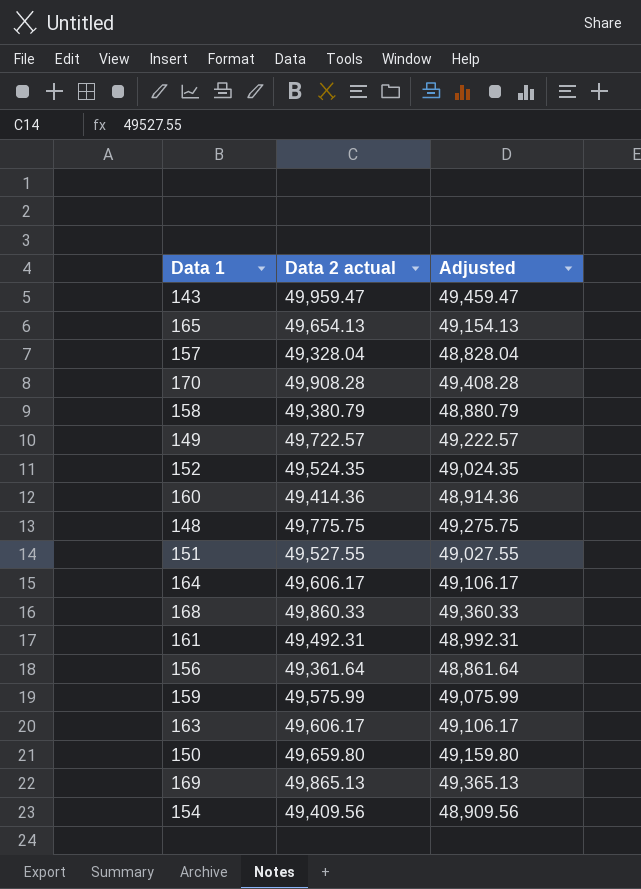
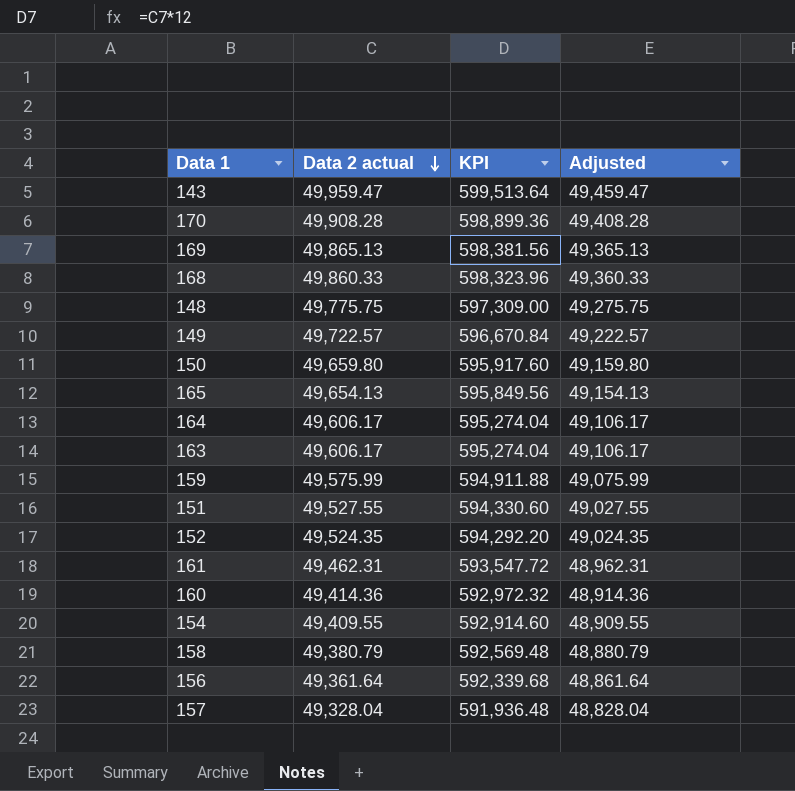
row order: none -> Data 2 actual descending
column KPI | formula: none -> [Data 2 actual] * 12
161 | Data 2 actual: 49,492.31 -> 49,462.31
161 | Adjusted: 48,992.31 -> 48,962.31
154 | Data 2 actual: 49,409.56 -> 49,409.55
154 | Adjusted: 48,909.56 -> 48,909.55

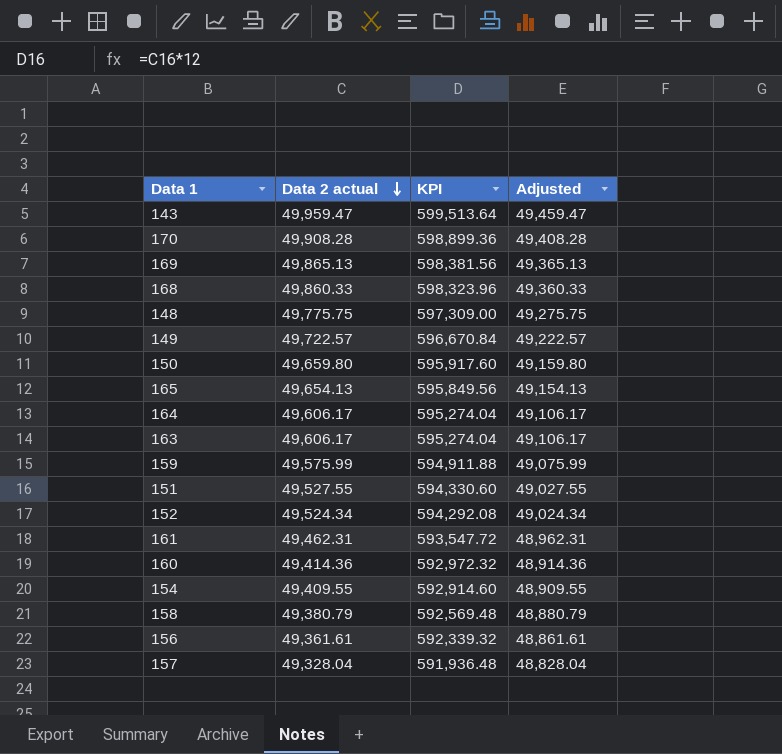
152 | Data 2 actual: 49,524.35 -> 49,524.34
152 | KPI: 594,292.20 -> 594,292.08
152 | Adjusted: 49,024.35 -> 49,024.34
156 | Data 2 actual: 49,361.64 -> 49,361.61
156 | KPI: 592,339.68 -> 592,339.32
156 | Adjusted: 48,861.64 -> 48,861.61

